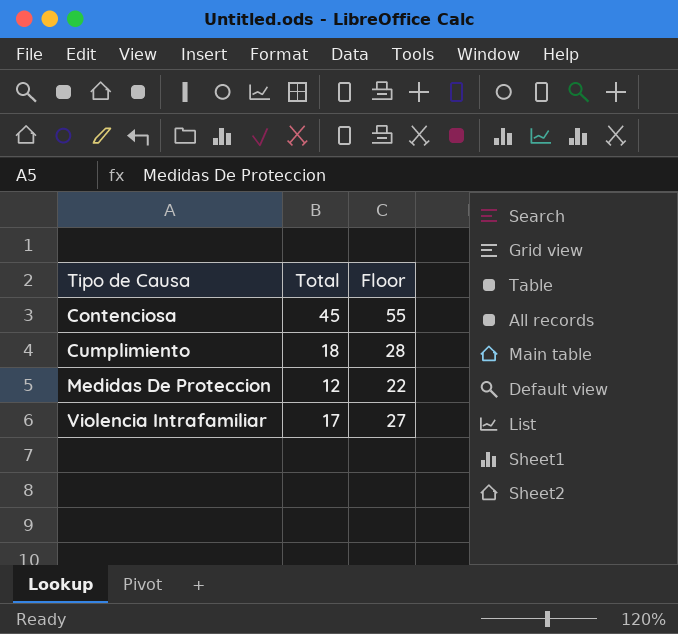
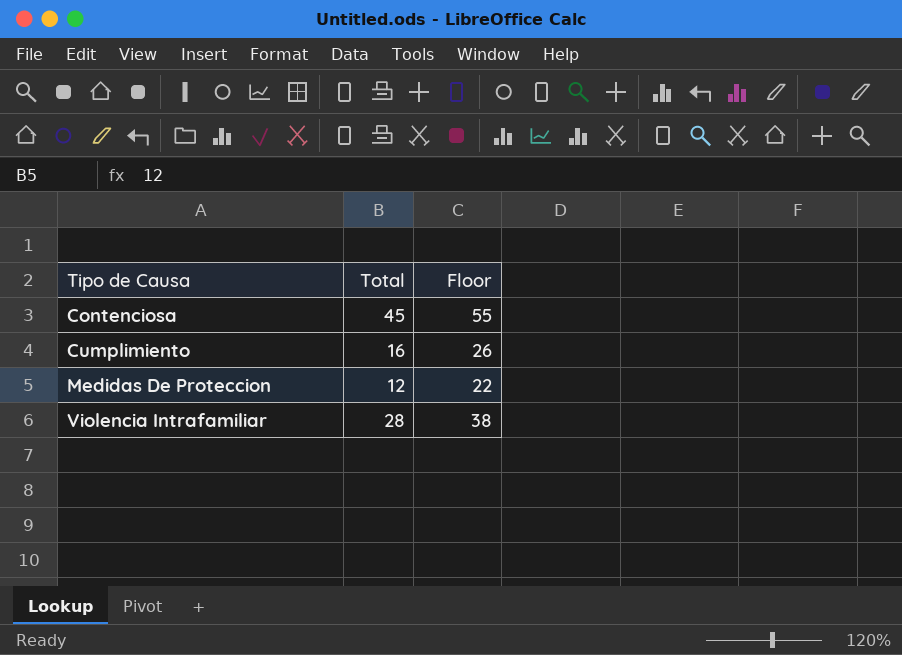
Cumplimiento | Total: 18 -> 16
Cumplimiento | Floor: 28 -> 26
Violencia Intrafamiliar | Total: 17 -> 28
Violencia Intrafamiliar | Floor: 27 -> 38

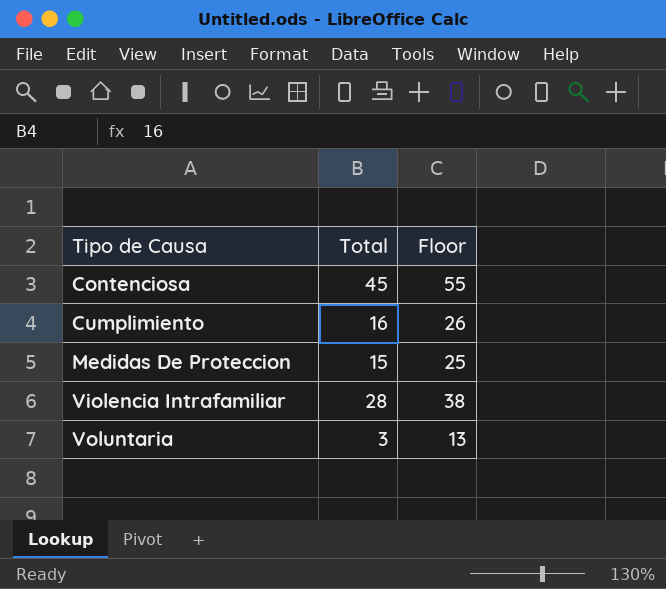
Medidas De Proteccion | Total: 12 -> 15
Medidas De Proteccion | Floor: 22 -> 25
row Voluntaria: none -> 3 | 13

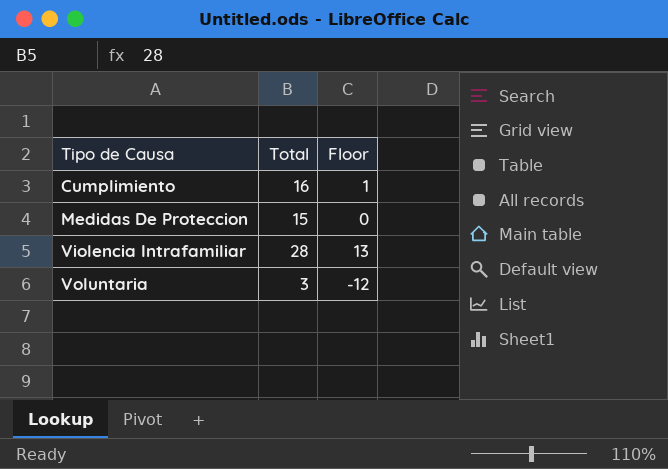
column Floor | formula: [Total] + 10 -> [Total] - 15
row Contenciosa: 45 | 55 -> none

